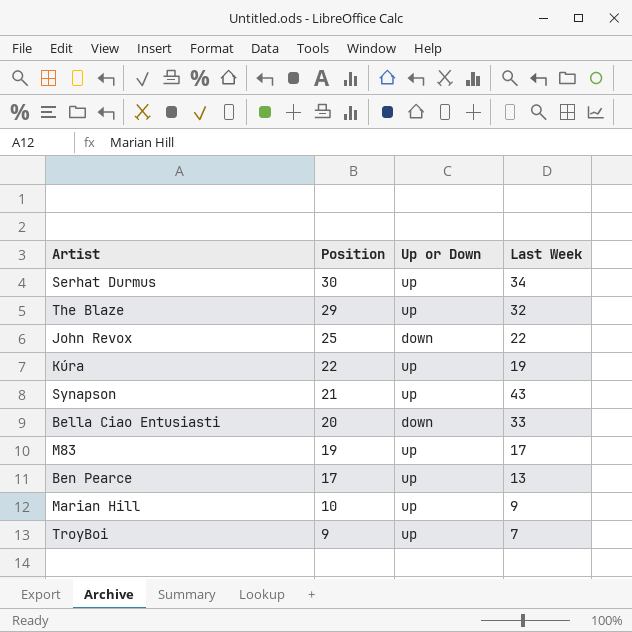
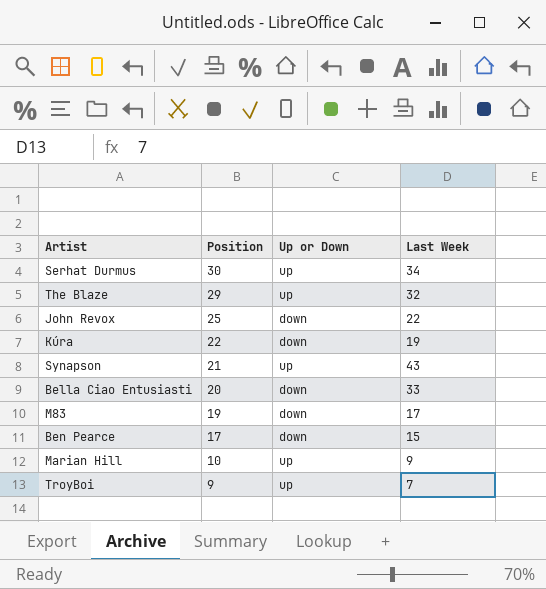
Kúra | Up or Down: up -> down
M83 | Up or Down: up -> down
Ben Pearce | Up or Down: up -> down
Ben Pearce | Last Week: 13 -> 15

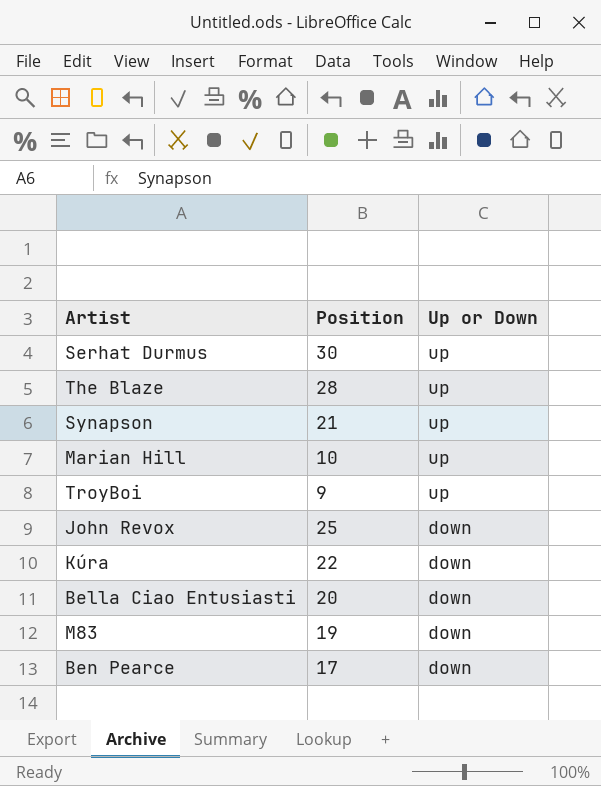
row order: Position descending -> Up or Down descending
column Last Week | position: 4 -> none
The Blaze | Position: 29 -> 28

